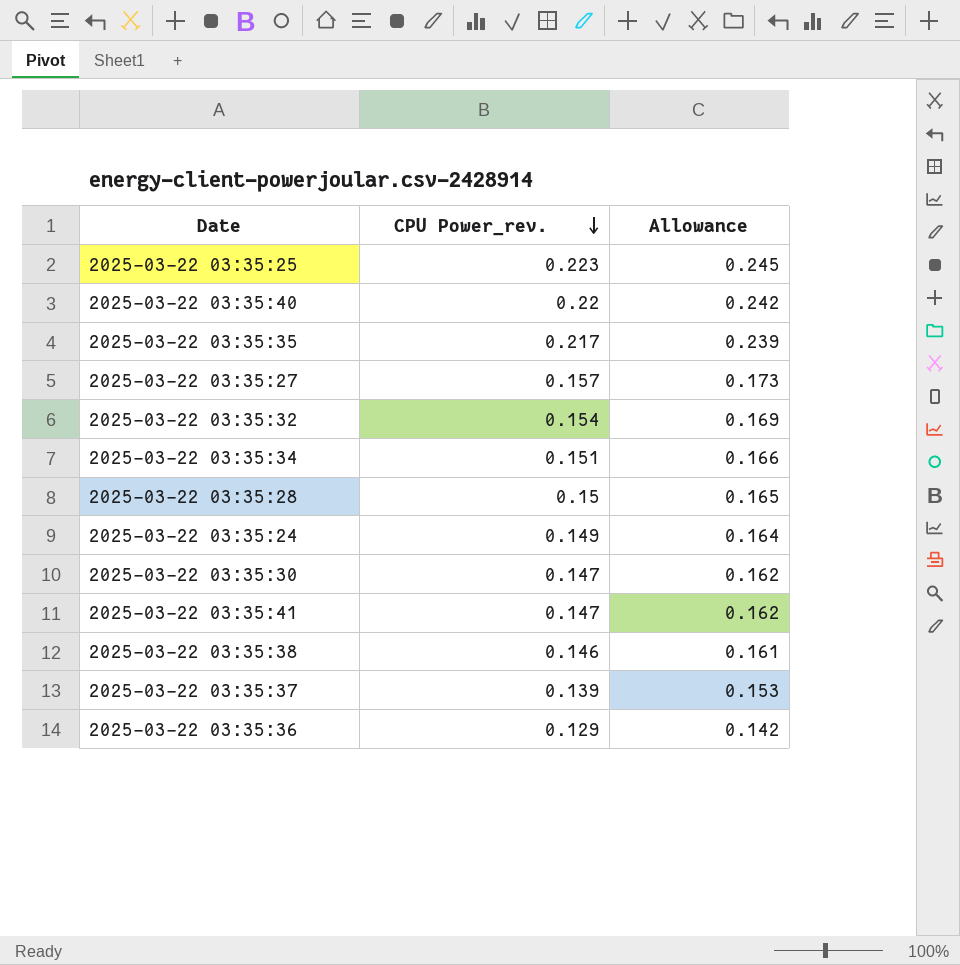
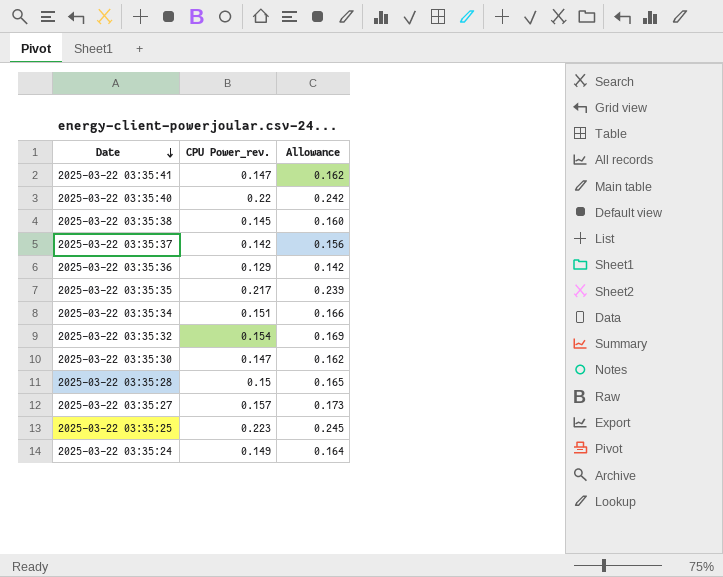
row order: CPU Power_rev. descending -> Date descending
2025-03-22 03:35:38 | CPU Power_rev.: 0.146 -> 0.145
2025-03-22 03:35:38 | Allowance: 0.161 -> 0.160
2025-03-22 03:35:37 | CPU Power_rev.: 0.139 -> 0.142
2025-03-22 03:35:37 | Allowance: 0.153 -> 0.156

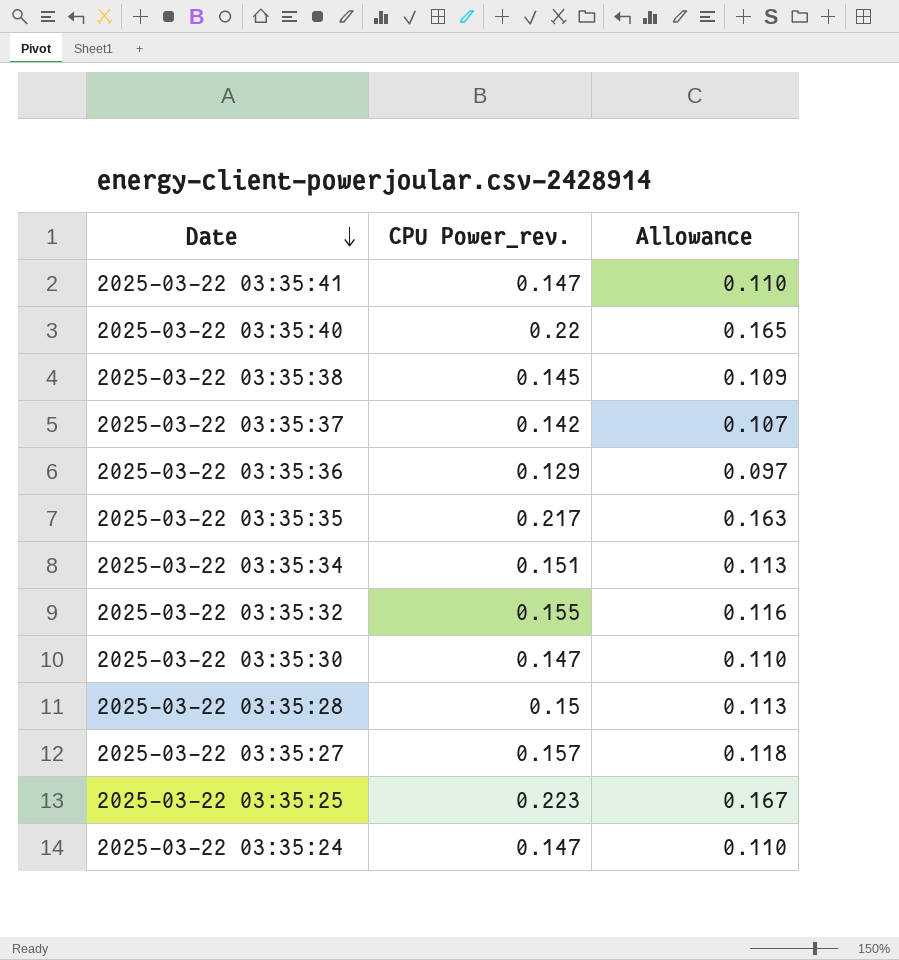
column Allowance | formula: [CPU Power_rev.] * 1.1 -> [CPU Power_rev.] * 0.75
2025-03-22 03:35:32 | CPU Power_rev.: 0.154 -> 0.155
2025-03-22 03:35:24 | CPU Power_rev.: 0.149 -> 0.147

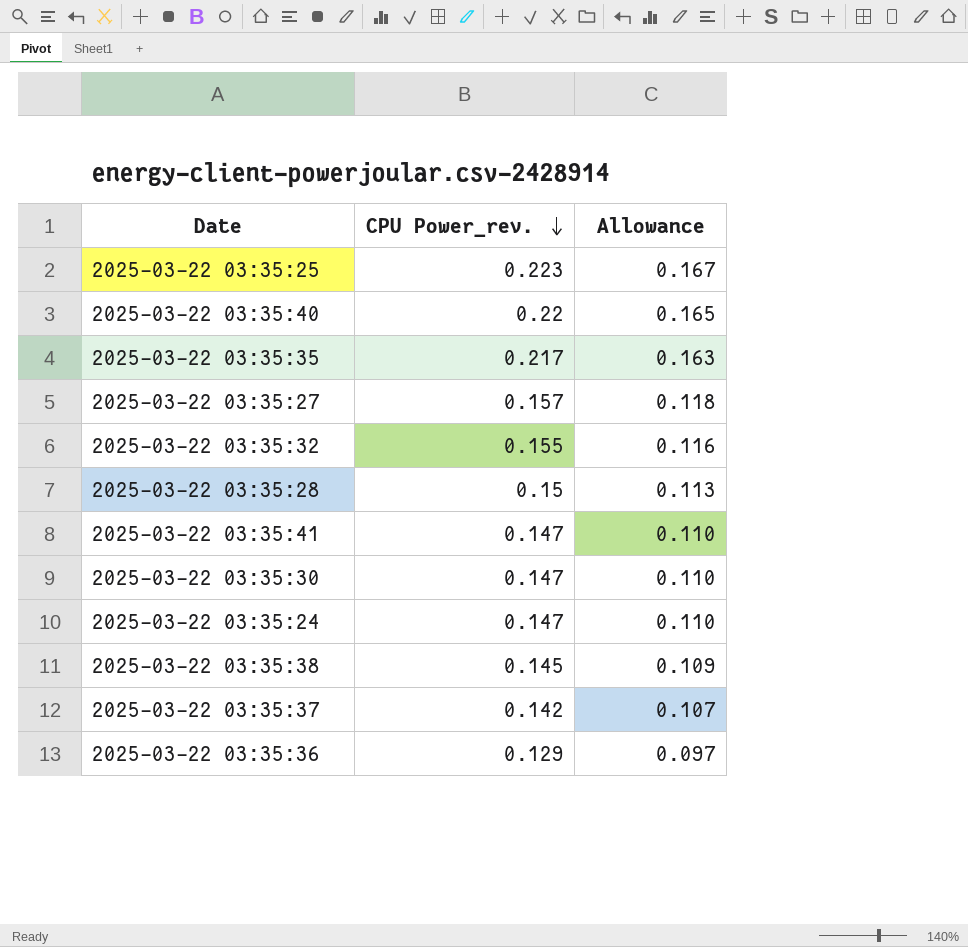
row order: Date descending -> CPU Power_rev. descending
row 2025-03-22 03:35:34: 0.151 | 0.113 -> none

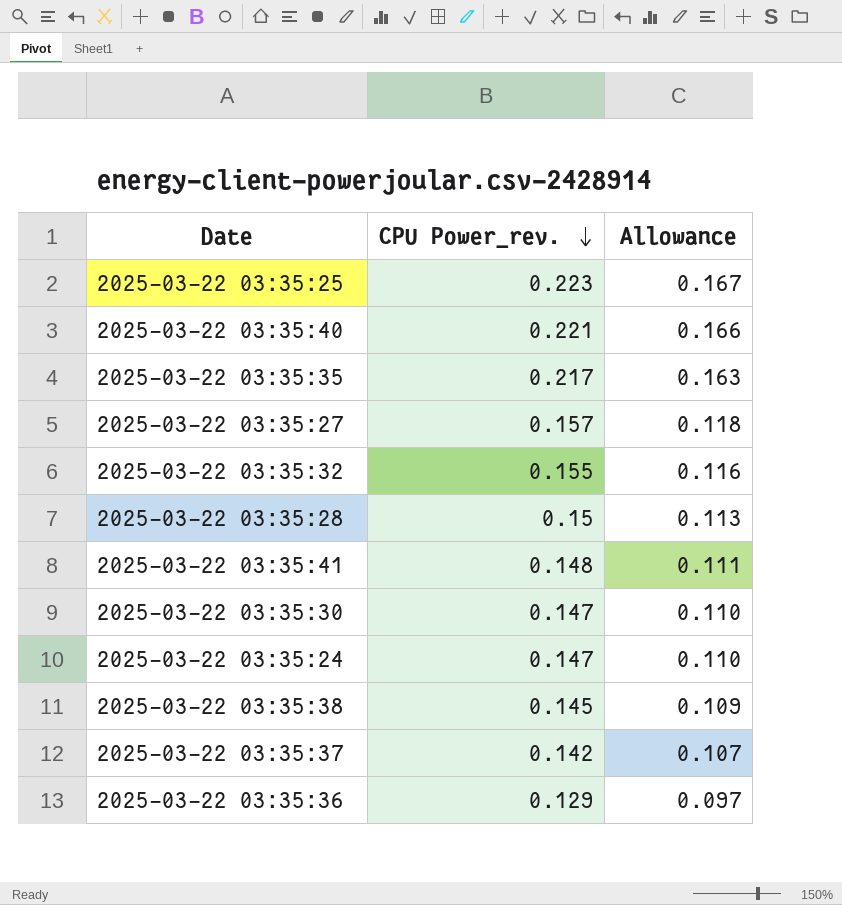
2025-03-22 03:35:40 | CPU Power_rev.: 0.22 -> 0.221
2025-03-22 03:35:40 | Allowance: 0.165 -> 0.166
2025-03-22 03:35:41 | CPU Power_rev.: 0.147 -> 0.148
2025-03-22 03:35:41 | Allowance: 0.110 -> 0.111

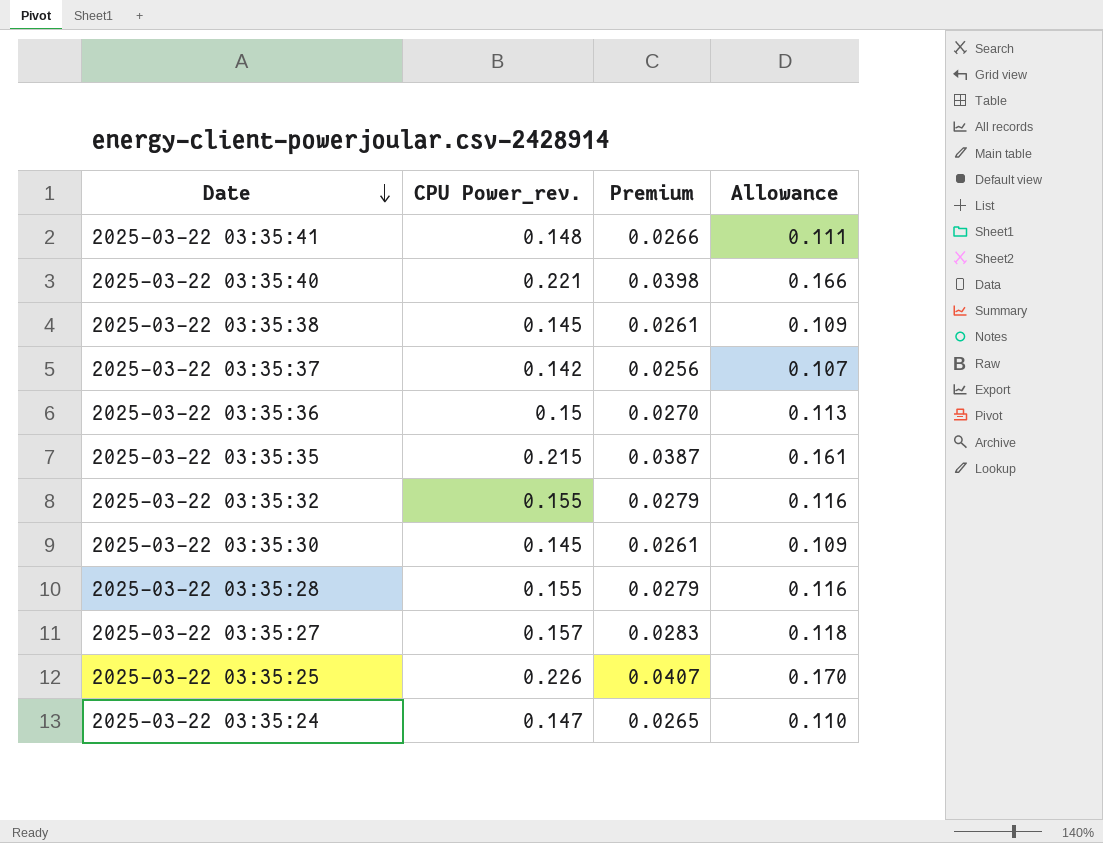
row order: CPU Power_rev. descending -> Date descending
column Premium | formula: none -> [CPU Power_rev.] * 0.18
2025-03-22 03:35:36 | CPU Power_rev.: 0.129 -> 0.15
2025-03-22 03:35:36 | Allowance: 0.097 -> 0.113
2025-03-22 03:35:35 | CPU Power_rev.: 0.217 -> 0.215
2025-03-22 03:35:35 | Allowance: 0.163 -> 0.161
2025-03-22 03:35:30 | CPU Power_rev.: 0.147 -> 0.145
2025-03-22 03:35:30 | Allowance: 0.110 -> 0.109
2025-03-22 03:35:28 | CPU Power_rev.: 0.15 -> 0.155
2025-03-22 03:35:28 | Allowance: 0.113 -> 0.116
2025-03-22 03:35:25 | CPU Power_rev.: 0.223 -> 0.226
2025-03-22 03:35:25 | Allowance: 0.167 -> 0.170

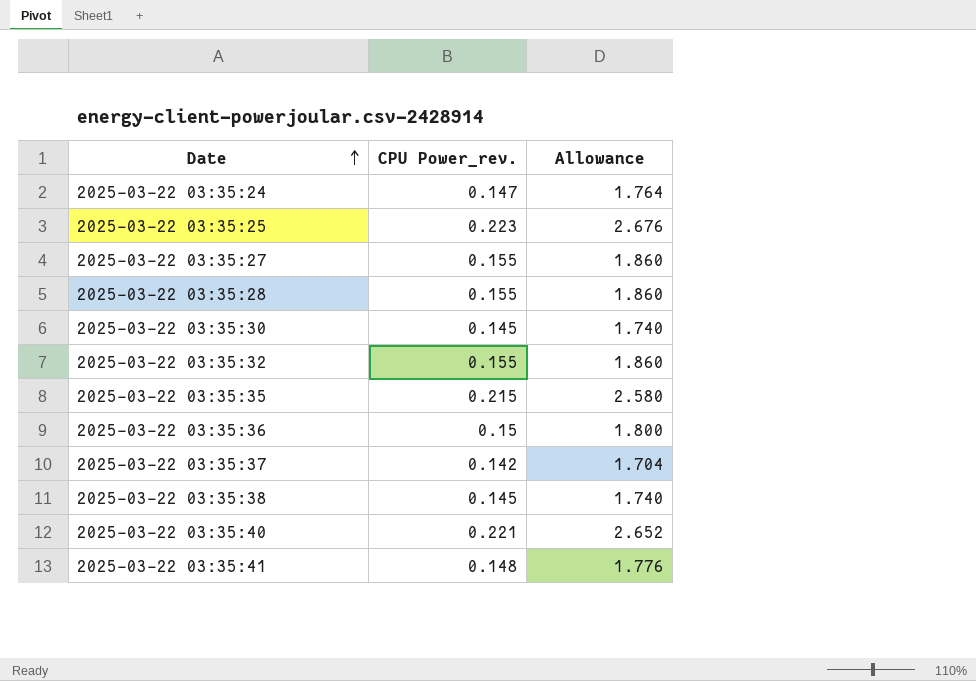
row order: Date descending -> Date ascending
column Premium | formula: [CPU Power_rev.] * 0.18 -> none
column Allowance | formula: [CPU Power_rev.] * 0.75 -> [CPU Power_rev.] * 12
2025-03-22 03:35:25 | CPU Power_rev.: 0.226 -> 0.223
2025-03-22 03:35:27 | CPU Power_rev.: 0.157 -> 0.155

